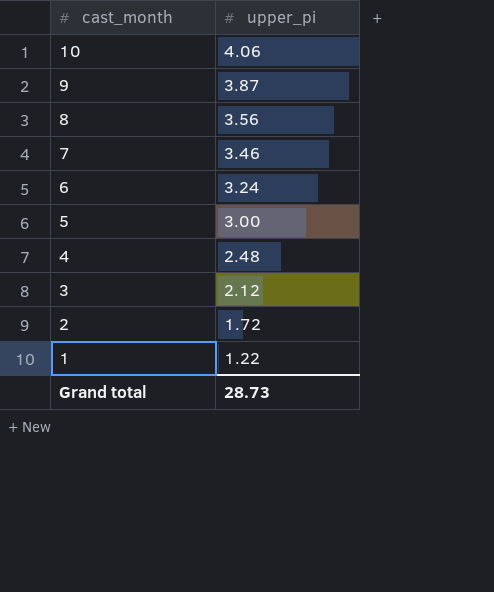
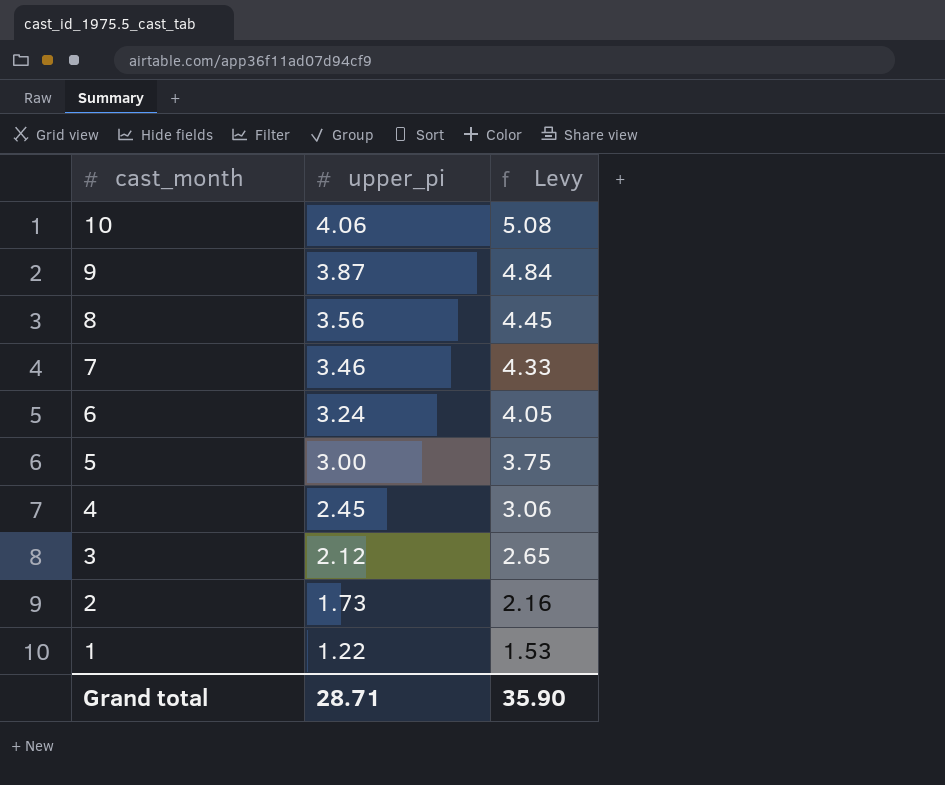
column Levy | formula: none -> [upper_pi] * 1.25
4 | upper_pi: 2.48 -> 2.45
2 | upper_pi: 1.72 -> 1.73
Grand total | upper_pi: 28.73 -> 28.71

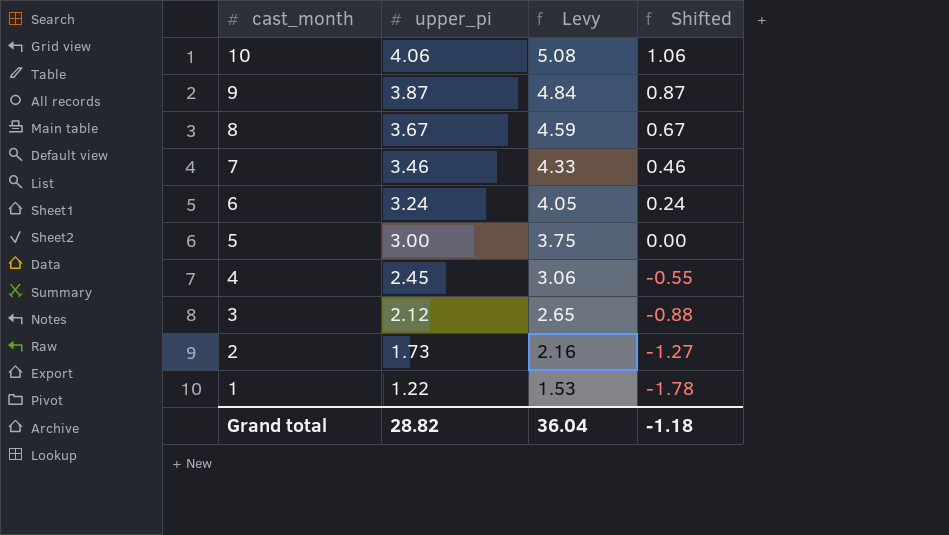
column Shifted | formula: none -> [upper_pi] - 3
8 | upper_pi: 3.56 -> 3.67
8 | Levy: 4.45 -> 4.59
Grand total | upper_pi: 28.71 -> 28.82
Grand total | Levy: 35.90 -> 36.04

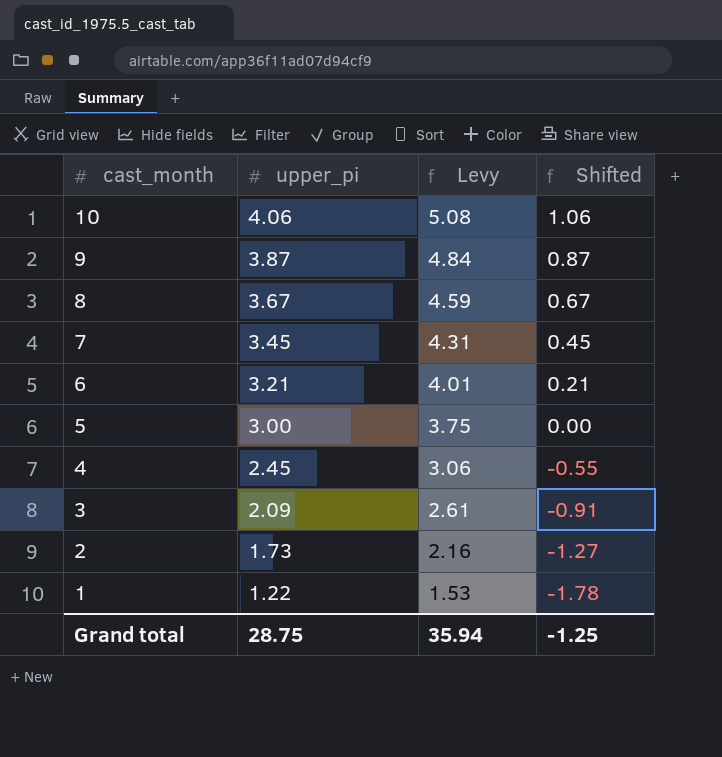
7 | upper_pi: 3.46 -> 3.45
7 | Levy: 4.33 -> 4.31
7 | Shifted: 0.46 -> 0.45
6 | upper_pi: 3.24 -> 3.21
6 | Levy: 4.05 -> 4.01
6 | Shifted: 0.24 -> 0.21
3 | upper_pi: 2.12 -> 2.09
3 | Levy: 2.65 -> 2.61
3 | Shifted: -0.88 -> -0.91
Grand total | upper_pi: 28.82 -> 28.75
Grand total | Levy: 36.04 -> 35.94
Grand total | Shifted: -1.18 -> -1.25

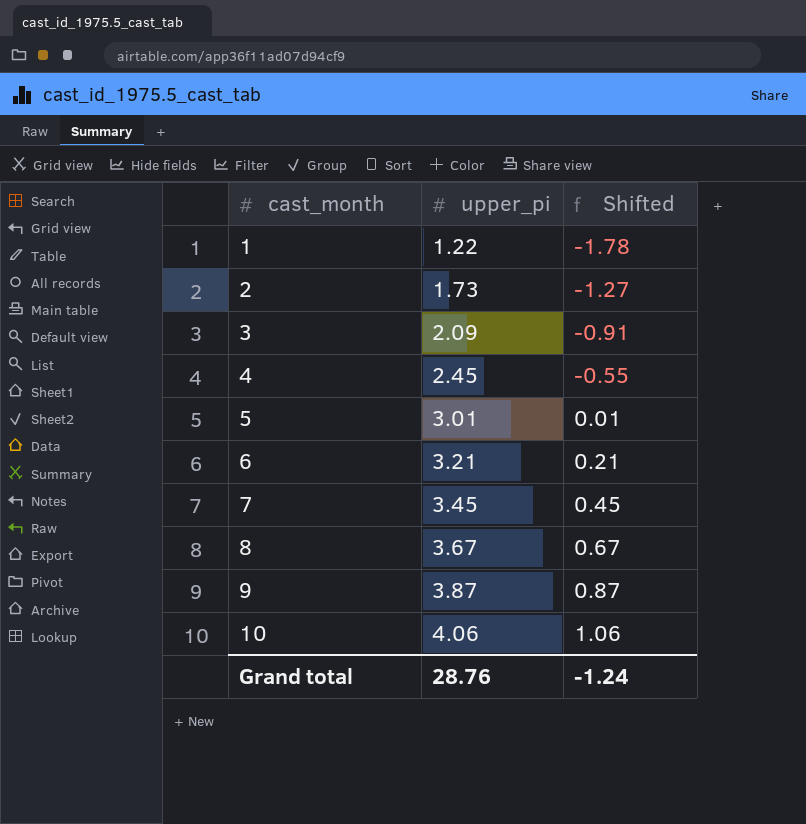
row order: cast_month descending -> cast_month ascending
column Levy | formula: [upper_pi] * 1.25 -> none
5 | upper_pi: 3.00 -> 3.01
5 | Shifted: 0.00 -> 0.01
Grand total | upper_pi: 28.75 -> 28.76
Grand total | Shifted: -1.25 -> -1.24

